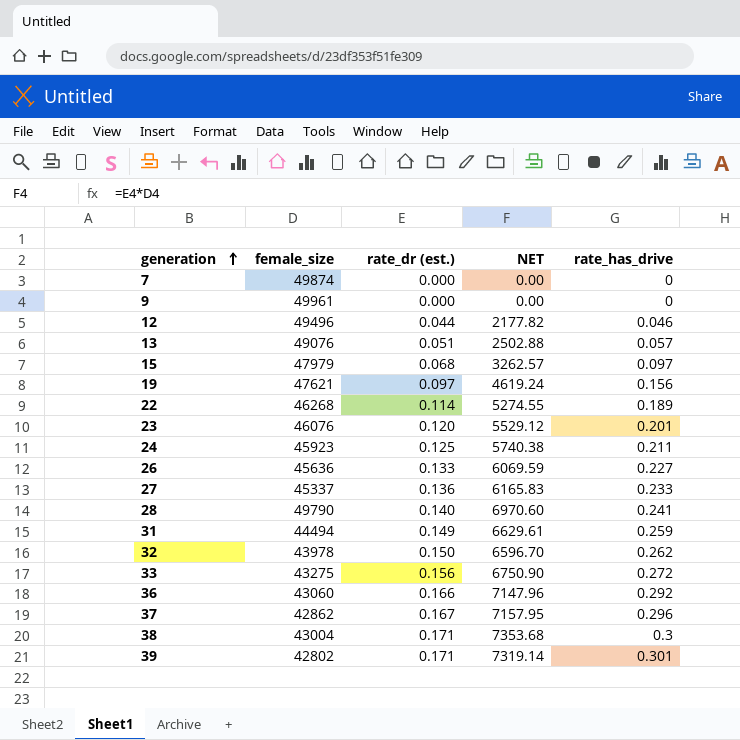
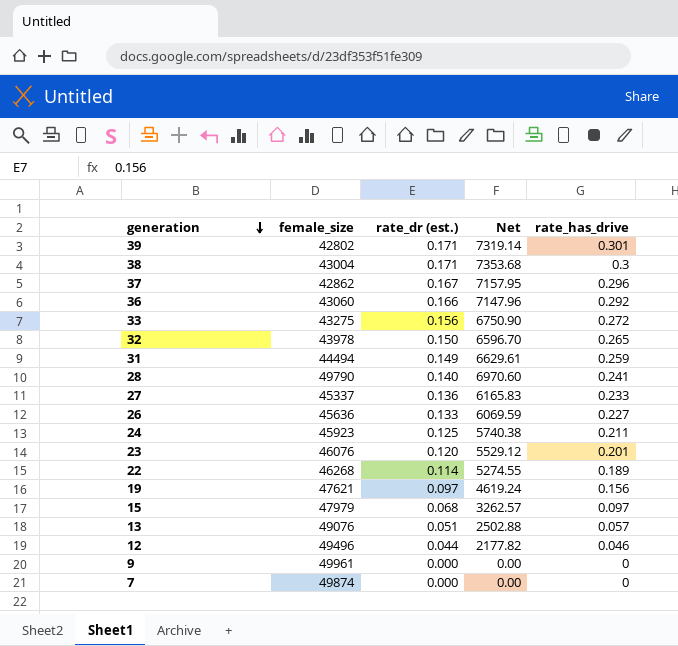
row order: generation ascending -> generation descending
column name: NET -> Net
32 | rate_has_drive: 0.262 -> 0.265

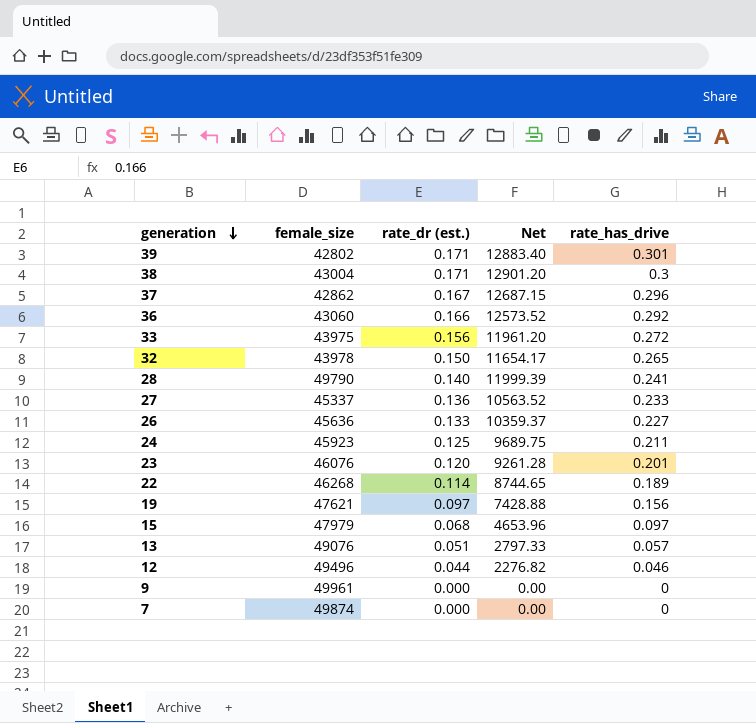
column Net | formula: [female_size] * [rate_dr (est.)] -> [female_size] * [rate_has_drive]
row 31: 44494 | 0.149 | 6629.61 | 0.259 -> none
33 | female_size: 43275 -> 43975

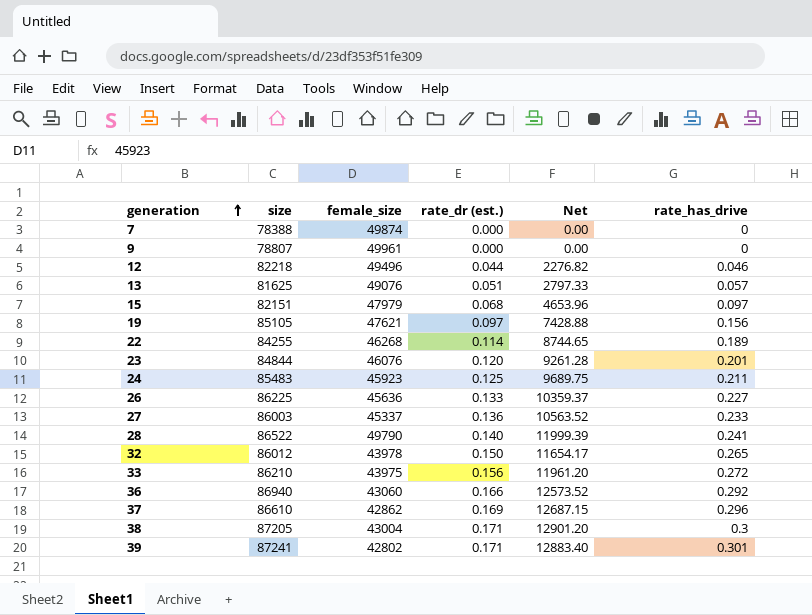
row order: generation descending -> generation ascending
column size | position: none -> 2
37 | rate_dr (est.): 0.167 -> 0.169

